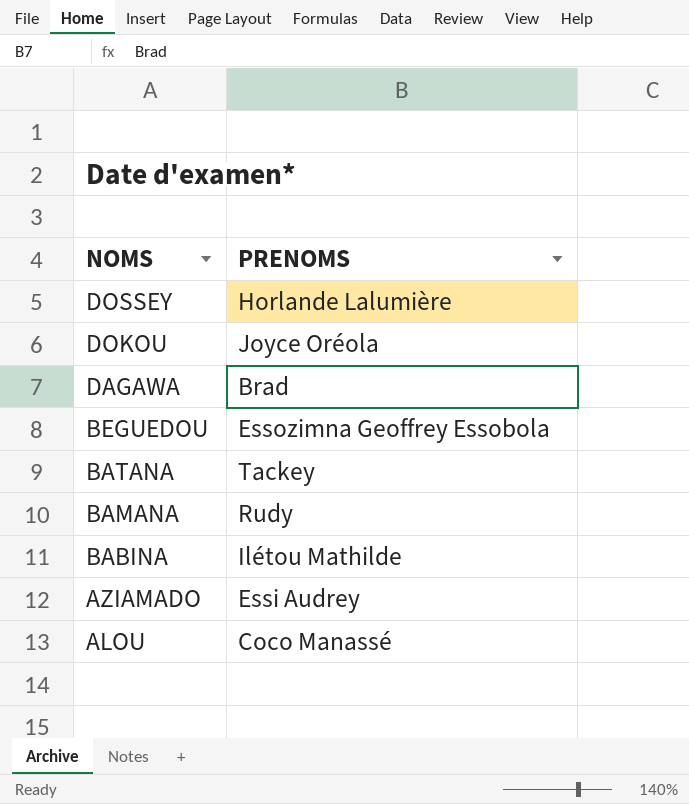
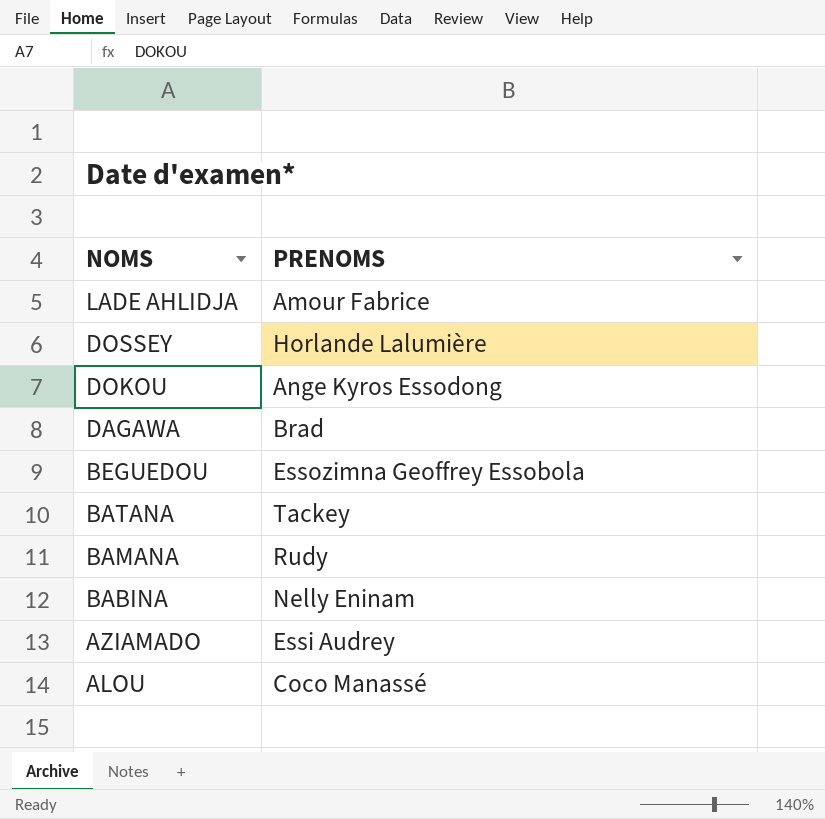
row LADE AHLIDJA: none -> Amour Fabrice
DOKOU | PRENOMS: Joyce Oréola -> Ange Kyros Essodong
BABINA | PRENOMS: Ilétou Mathilde -> Nelly Eninam

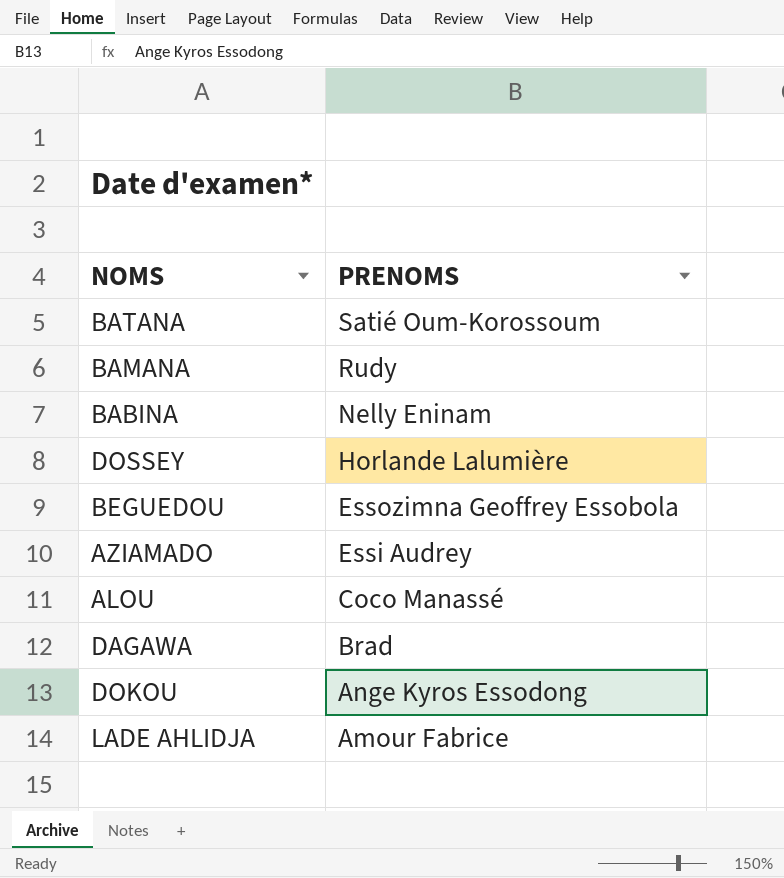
row order: NOMS descending -> PRENOMS descending
BATANA | PRENOMS: Tackey -> Satié Oum-Korossoum

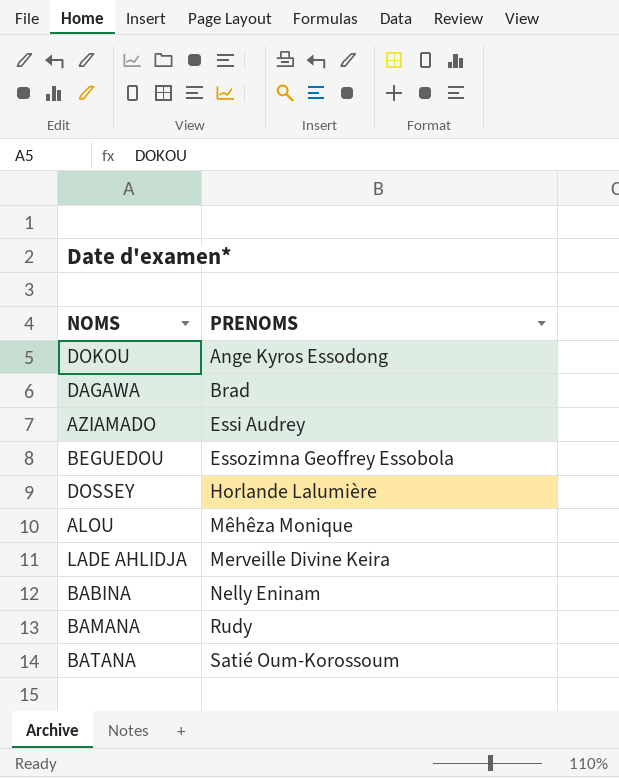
row order: PRENOMS descending -> PRENOMS ascending
ALOU | PRENOMS: Coco Manassé -> Mêhêza Monique
LADE AHLIDJA | PRENOMS: Amour Fabrice -> Merveille Divine Keira

